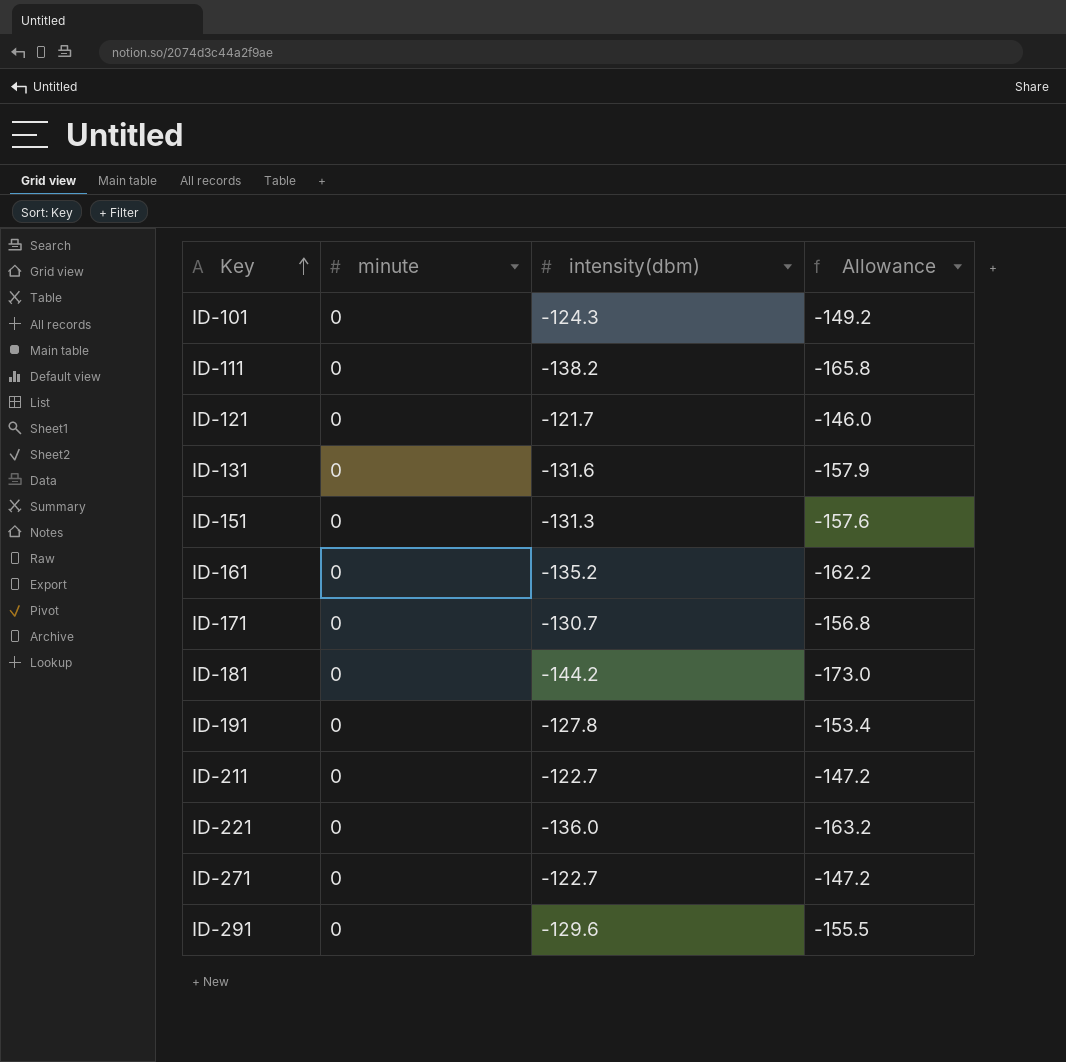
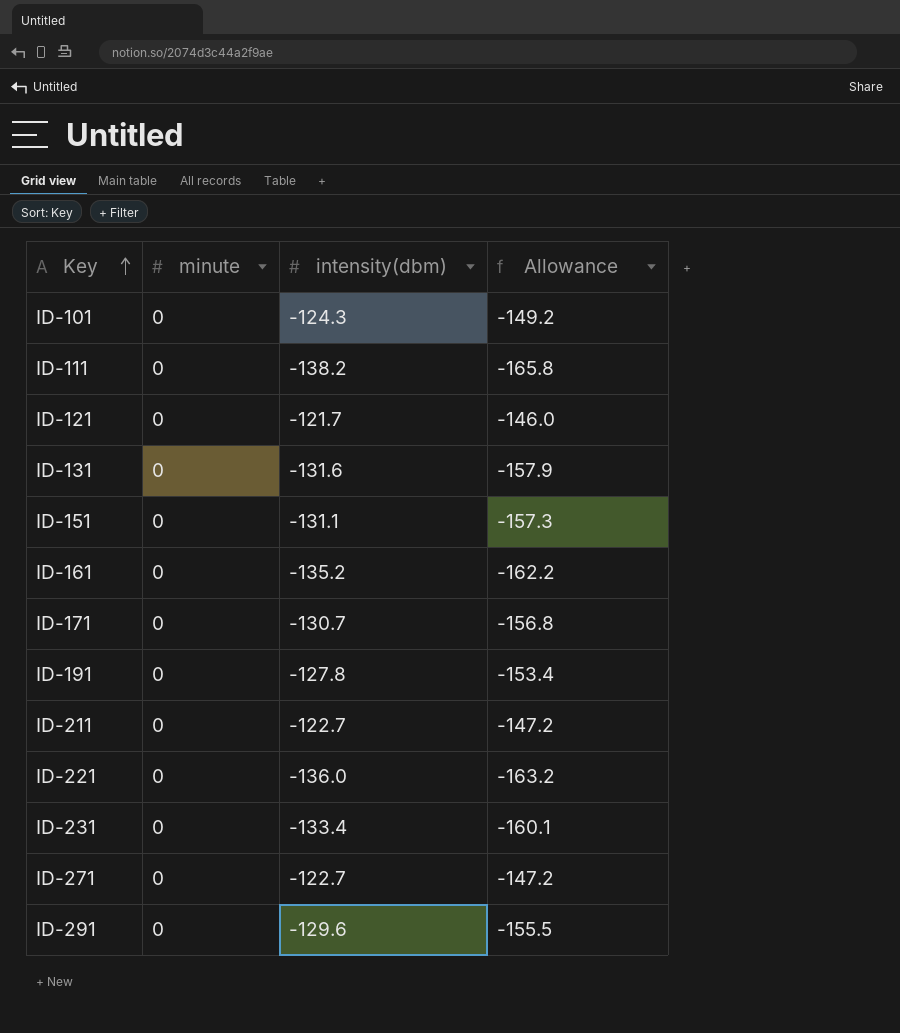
row ID-181: 0 | -144.2 | -173.0 -> none
ID-151 | intensity(dbm): -131.3 -> -131.1
ID-151 | Allowance: -157.6 -> -157.3
row ID-231: none -> 0 | -133.4 | -160.1

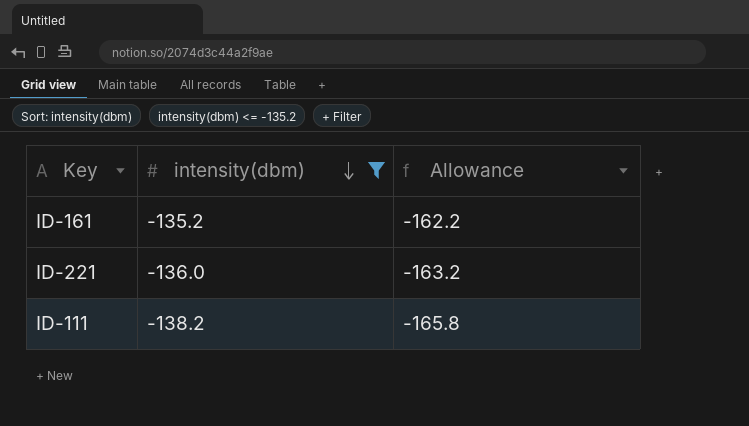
filter: none -> intensity(dbm) <= -135.2
row order: Key ascending -> intensity(dbm) descending
column minute | position: 2 -> none

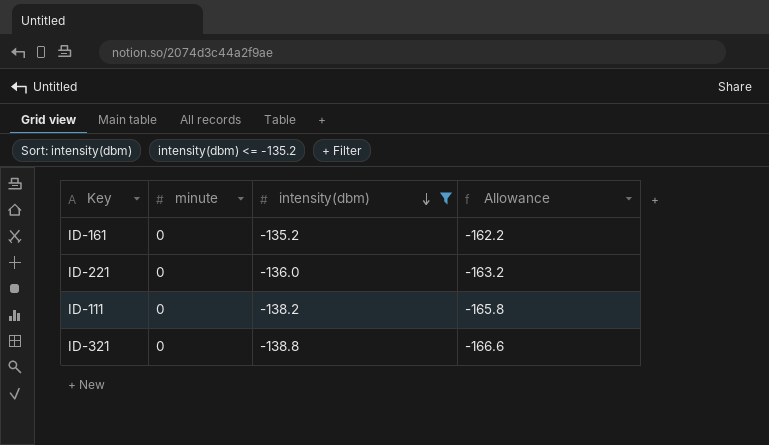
column minute | position: none -> 2
row ID-321: none -> 0 | -138.8 | -166.6

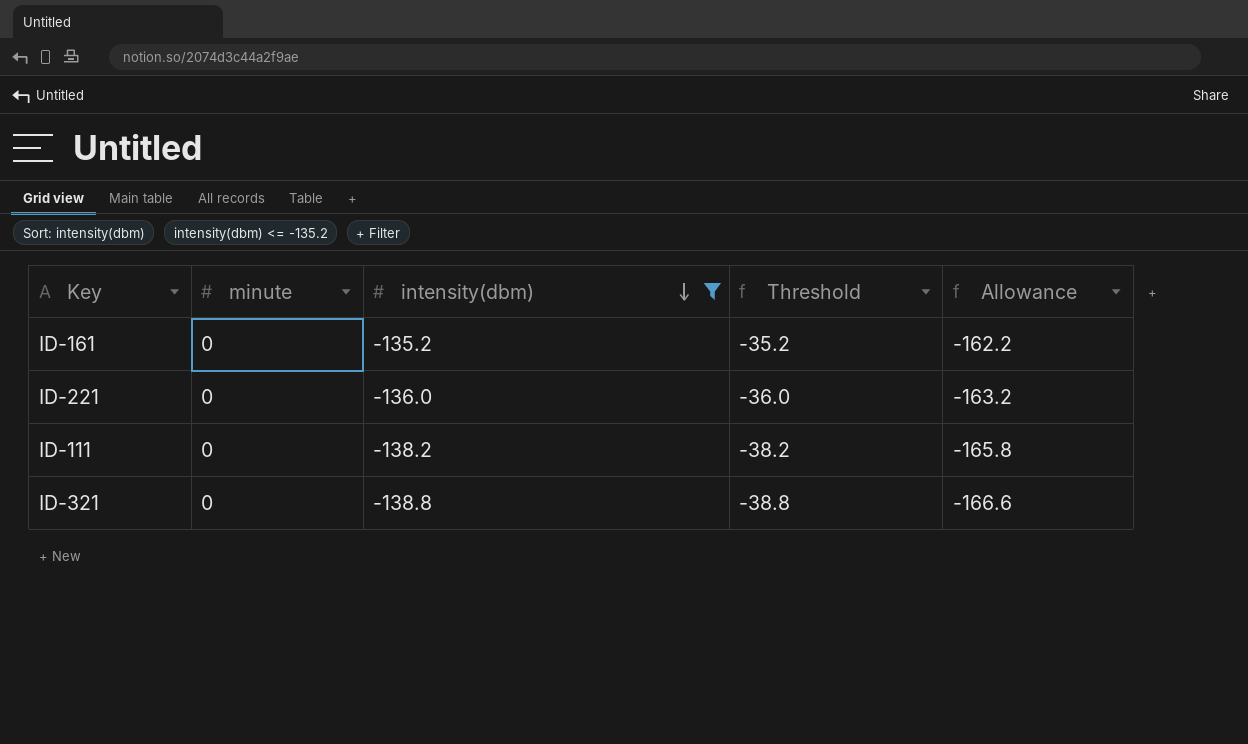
column Threshold | formula: none -> [intensity(dbm)] + 100

